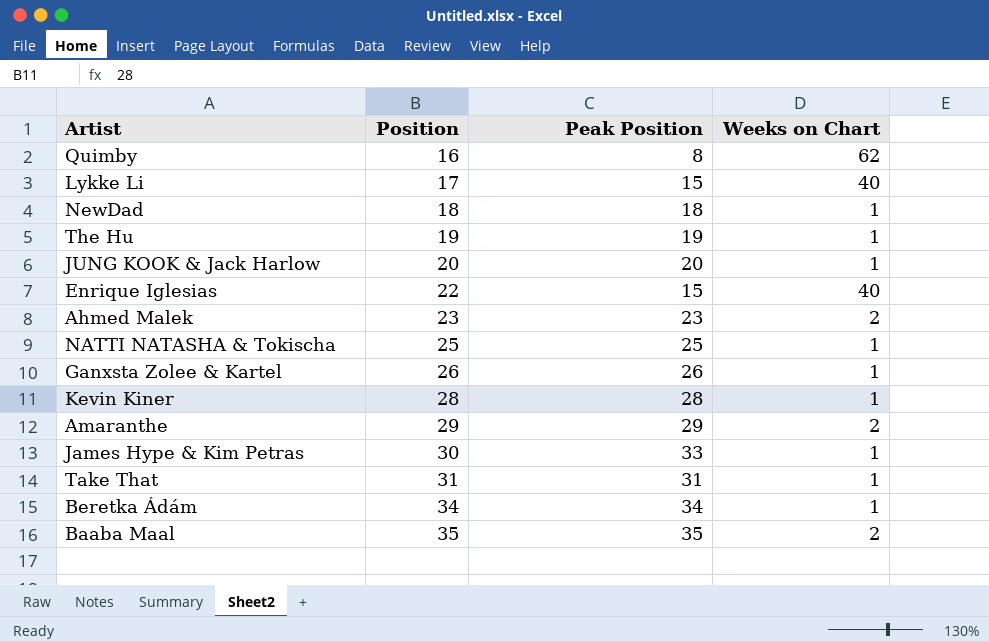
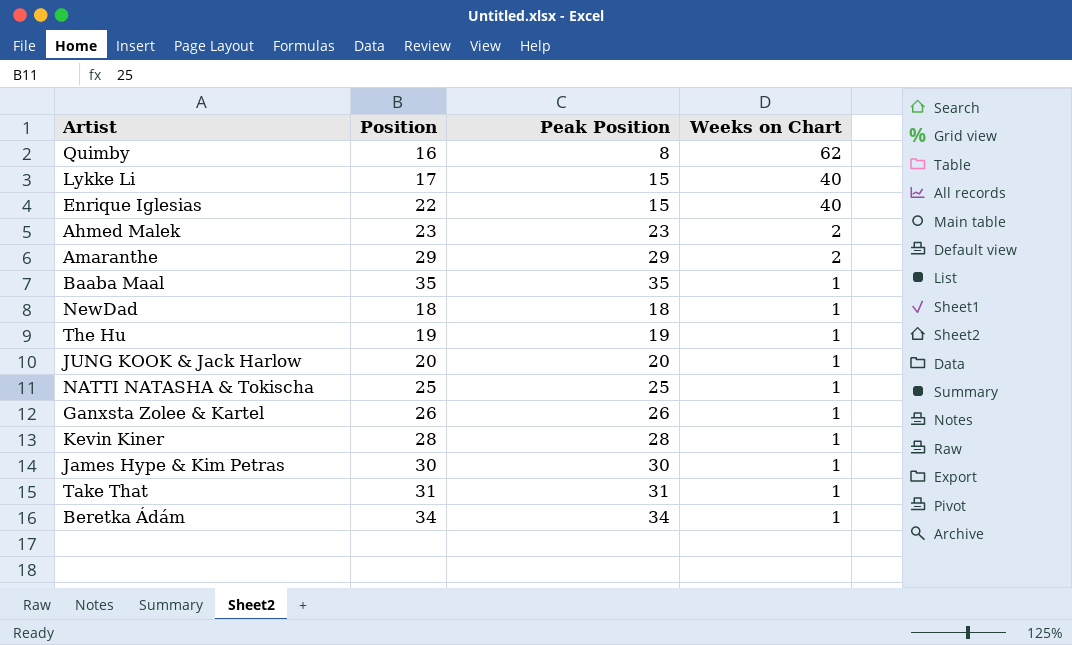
row order: Position ascending -> Weeks on Chart descending
Baaba Maal | Weeks on Chart: 2 -> 1
James Hype & Kim Petras | Peak Position: 33 -> 30

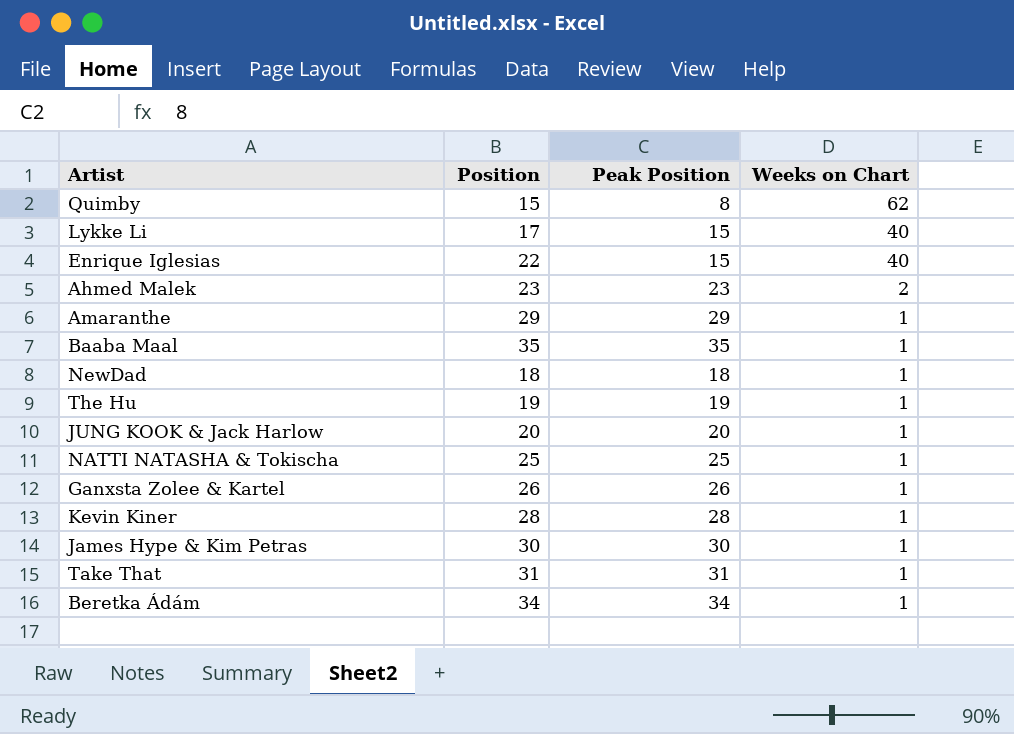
Quimby | Position: 16 -> 15
Amaranthe | Weeks on Chart: 2 -> 1

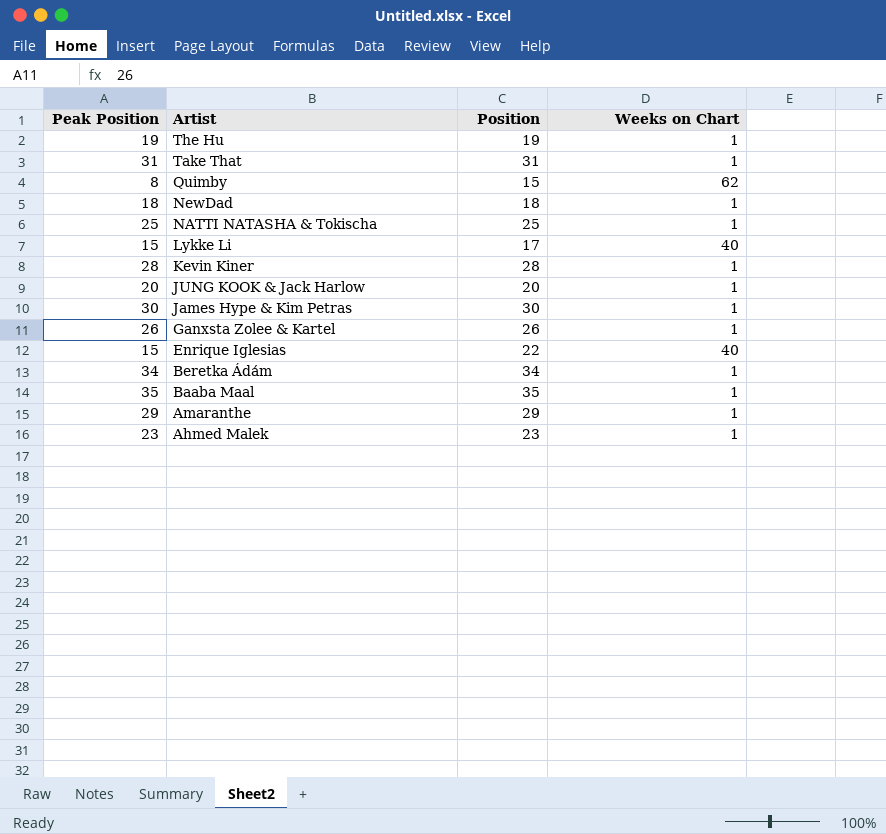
row order: Weeks on Chart descending -> Artist descending
column Peak Position | position: 3 -> 1
Ahmed Malek | Weeks on Chart: 2 -> 1

